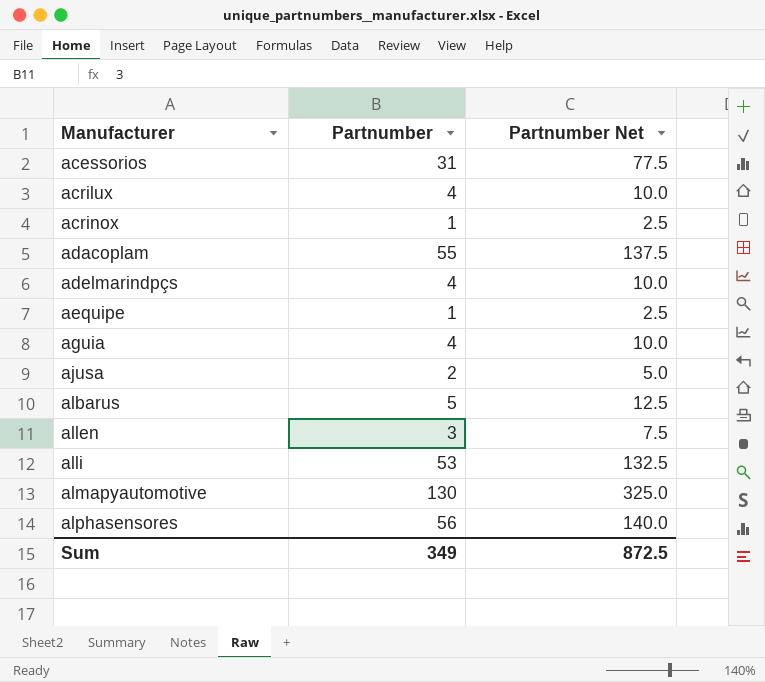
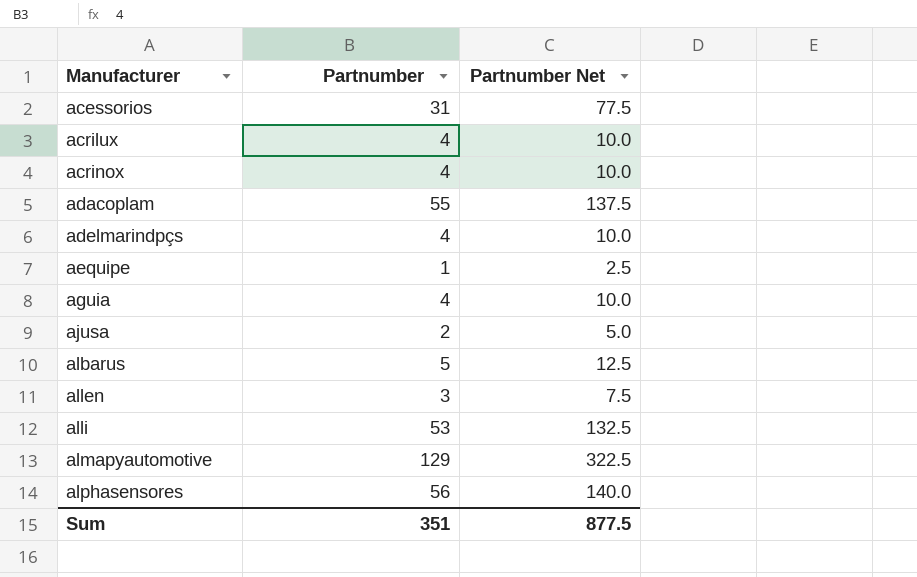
acrinox | Partnumber: 1 -> 4
acrinox | Partnumber Net: 2.5 -> 10.0
almapyautomotive | Partnumber: 130 -> 129
almapyautomotive | Partnumber Net: 325.0 -> 322.5
Sum | Partnumber: 349 -> 351
Sum | Partnumber Net: 872.5 -> 877.5

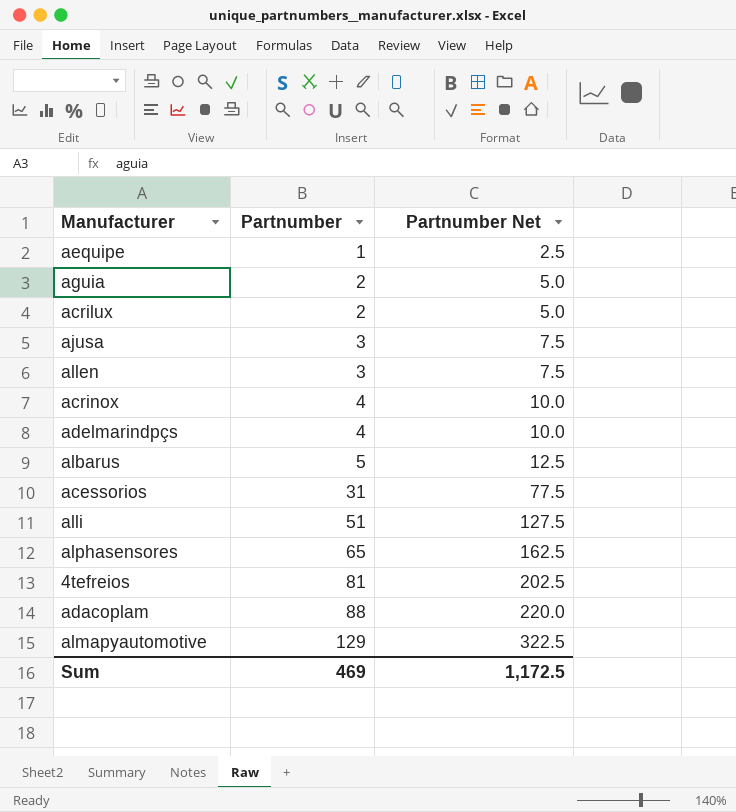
row order: Manufacturer ascending -> Partnumber ascending
aguia | Partnumber: 4 -> 2
aguia | Partnumber Net: 10.0 -> 5.0
acrilux | Partnumber: 4 -> 2
acrilux | Partnumber Net: 10.0 -> 5.0
ajusa | Partnumber: 2 -> 3
ajusa | Partnumber Net: 5.0 -> 7.5
alli | Partnumber: 53 -> 51
alli | Partnumber Net: 132.5 -> 127.5
alphasensores | Partnumber: 56 -> 65
alphasensores | Partnumber Net: 140.0 -> 162.5
row 4tefreios: none -> 81 | 202.5
adacoplam | Partnumber: 55 -> 88
adacoplam | Partnumber Net: 137.5 -> 220.0
Sum | Partnumber: 351 -> 469
Sum | Partnumber Net: 877.5 -> 1,172.5

